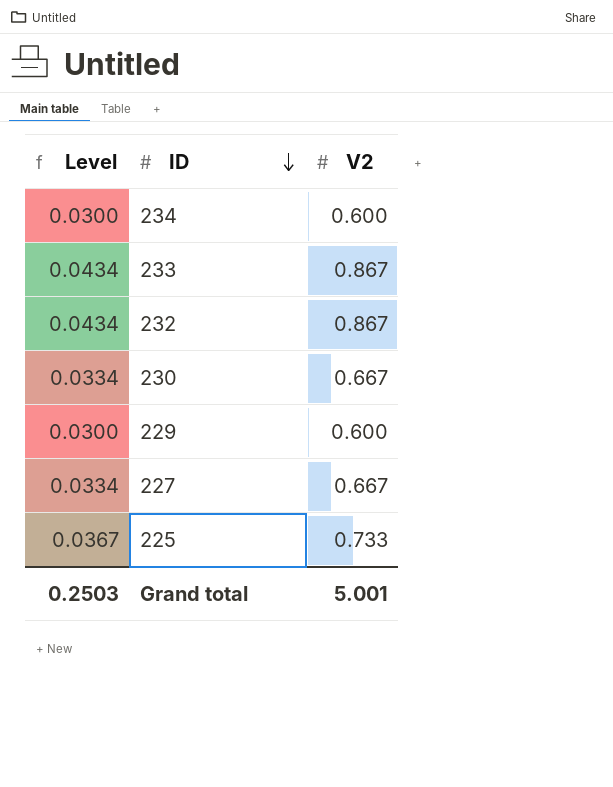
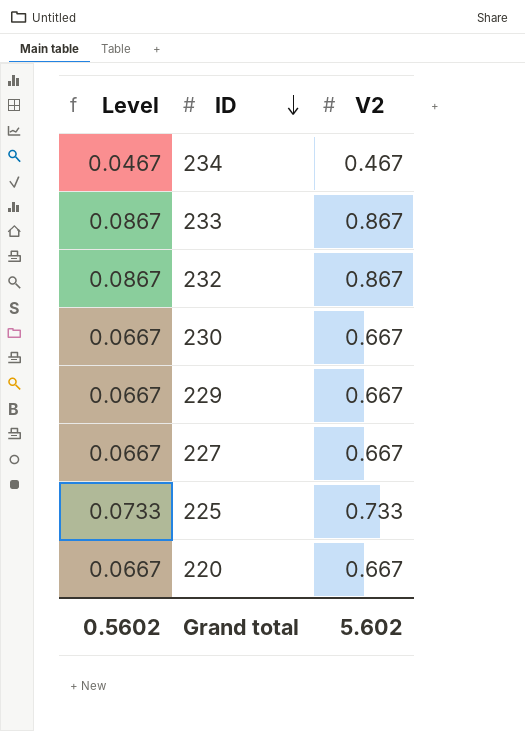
column Level | formula: [V2] * 0.05 -> [V2] * 0.1
234 | V2: 0.600 -> 0.467
229 | V2: 0.600 -> 0.667
row 220: none -> 0.0667 | 0.667
Grand total | Level: 0.2503 -> 0.5602
Grand total | V2: 5.001 -> 5.602

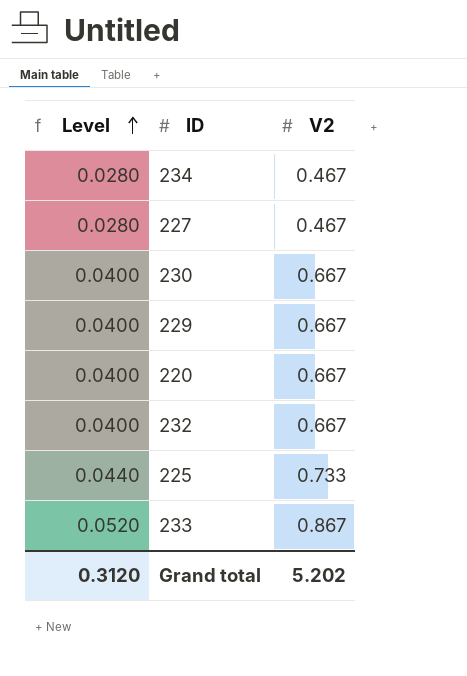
row order: ID descending -> Level ascending
column Level | formula: [V2] * 0.1 -> [V2] * 0.06
227 | V2: 0.667 -> 0.467
232 | V2: 0.867 -> 0.667
Grand total | Level: 0.5602 -> 0.3120
Grand total | V2: 5.602 -> 5.202

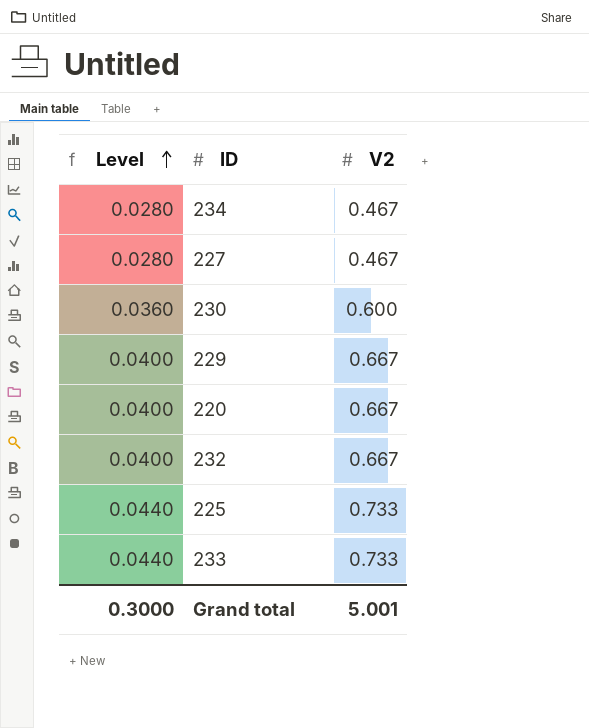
230 | Level: 0.0400 -> 0.0360
230 | V2: 0.667 -> 0.600
233 | Level: 0.0520 -> 0.0440
233 | V2: 0.867 -> 0.733
Grand total | Level: 0.3120 -> 0.3000
Grand total | V2: 5.202 -> 5.001

